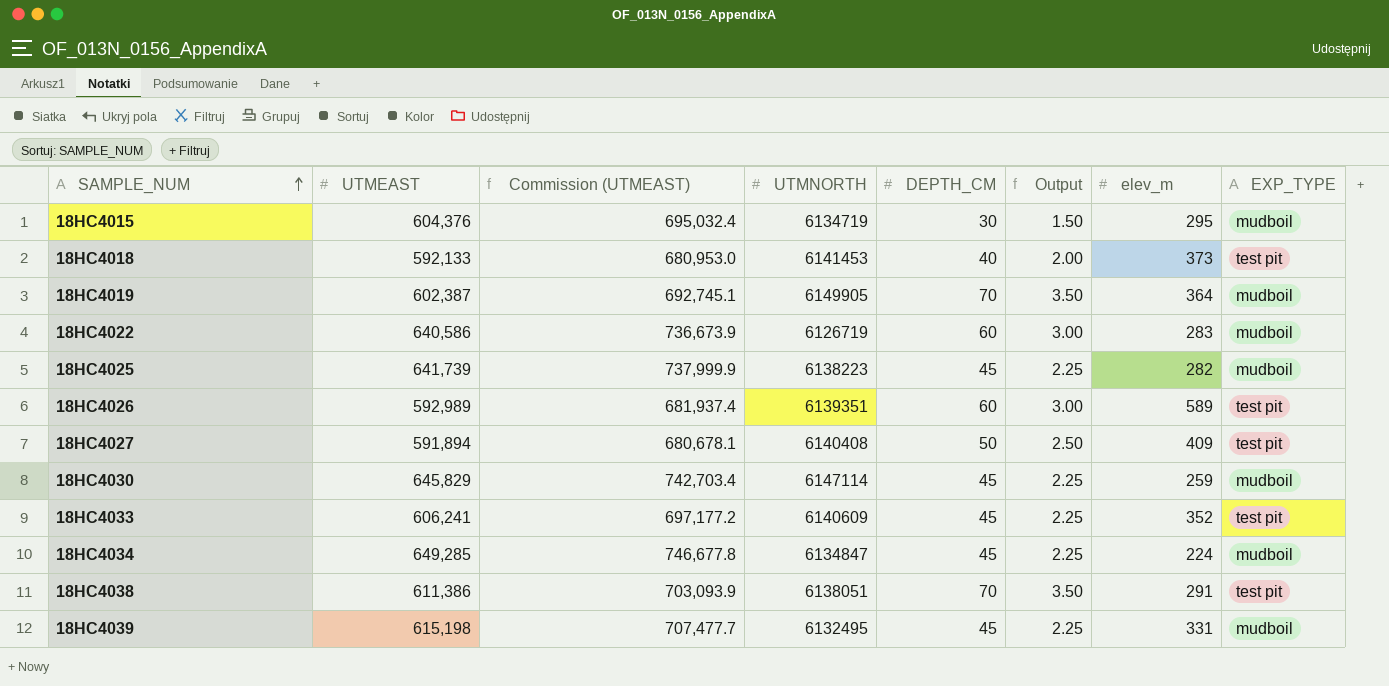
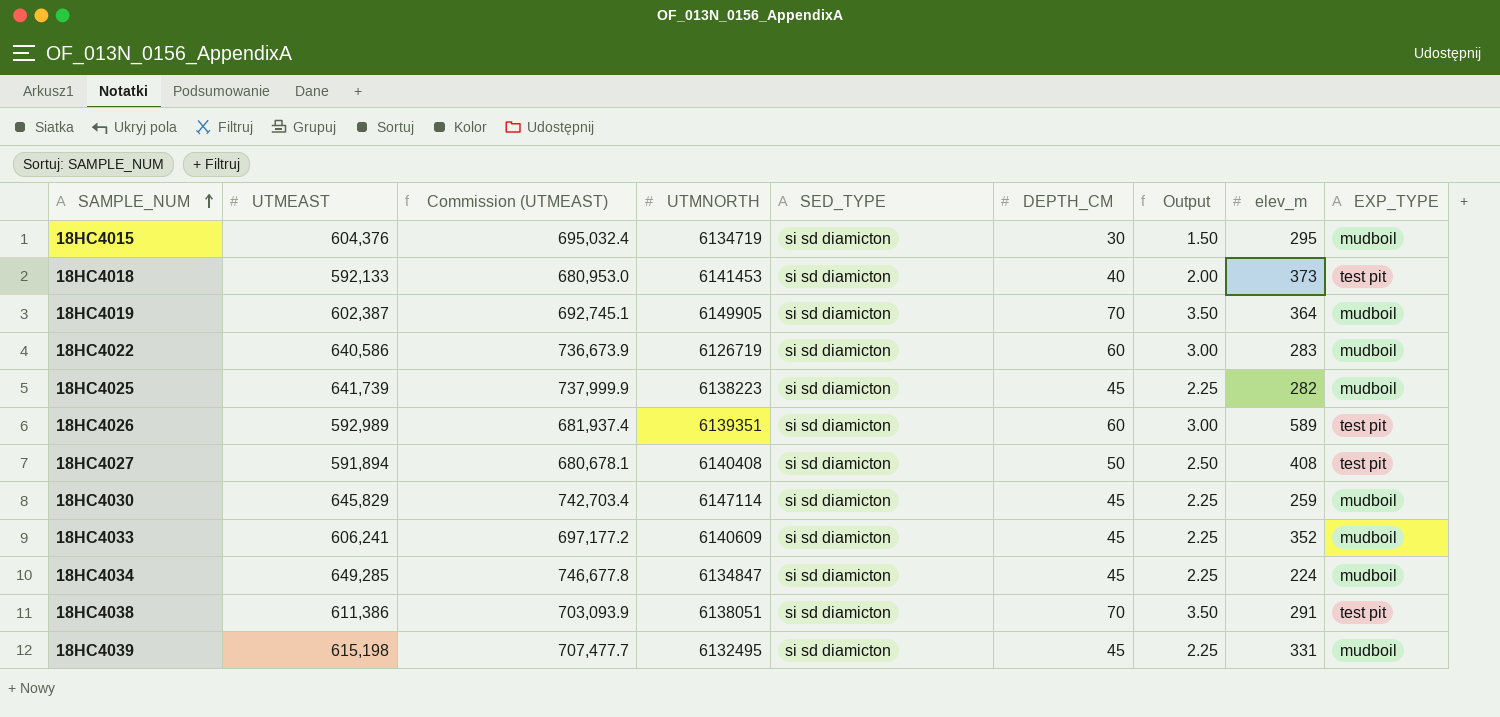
column SED_TYPE | position: none -> 5
18HC4027 | elev_m: 409 -> 408
18HC4033 | EXP_TYPE: test pit -> mudboil

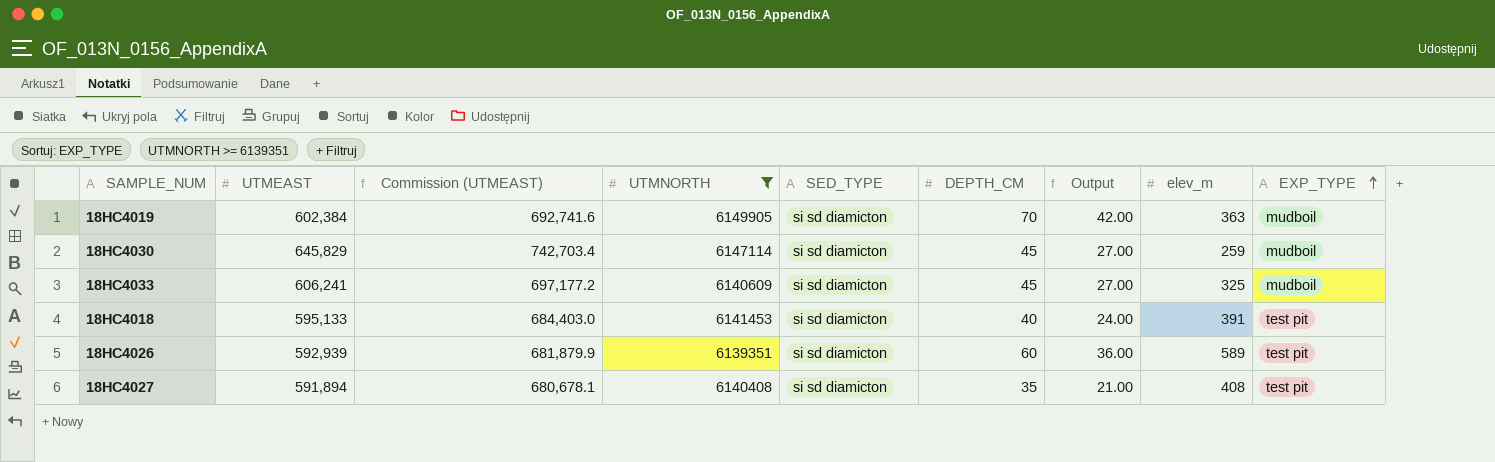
filter: none -> UTMNORTH >= 6139351
row order: SAMPLE_NUM ascending -> EXP_TYPE ascending
column Output | formula: [DEPTH_CM] * 0.05 -> [DEPTH_CM] * 0.6
18HC4019 | UTMEAST: 602,387 -> 602,384
18HC4019 | Commission (UTMEAST): 692,745.1 -> 692,741.6
18HC4019 | elev_m: 364 -> 363
18HC4033 | elev_m: 352 -> 325
18HC4018 | UTMEAST: 592,133 -> 595,133
18HC4018 | Commission (UTMEAST): 680,953.0 -> 684,403.0
18HC4018 | elev_m: 373 -> 391
18HC4026 | UTMEAST: 592,989 -> 592,939
18HC4026 | Commission (UTMEAST): 681,937.4 -> 681,879.9
18HC4027 | DEPTH_CM: 50 -> 35

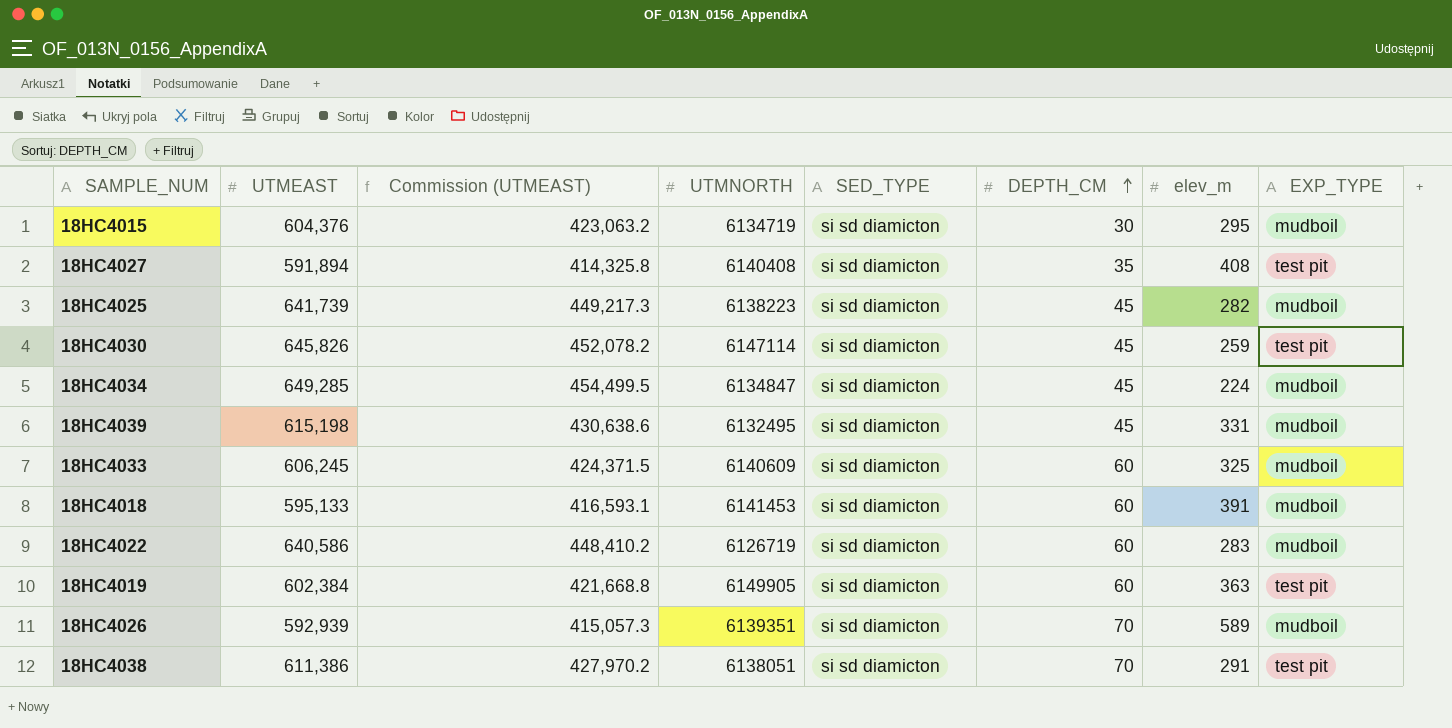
filter: UTMNORTH >= 6139351 -> none
row order: EXP_TYPE ascending -> DEPTH_CM ascending
column Output | formula: [DEPTH_CM] * 0.6 -> none
column Commission (UTMEAST) | formula: [UTMEAST] * 1.15 -> [UTMEAST] * 0.7
18HC4030 | UTMEAST: 645,829 -> 645,826
18HC4030 | EXP_TYPE: mudboil -> test pit
18HC4033 | UTMEAST: 606,241 -> 606,245
18HC4033 | DEPTH_CM: 45 -> 60
18HC4018 | DEPTH_CM: 40 -> 60
18HC4018 | EXP_TYPE: test pit -> mudboil
18HC4019 | DEPTH_CM: 70 -> 60
18HC4019 | EXP_TYPE: mudboil -> test pit
18HC4026 | DEPTH_CM: 60 -> 70
18HC4026 | EXP_TYPE: test pit -> mudboil

